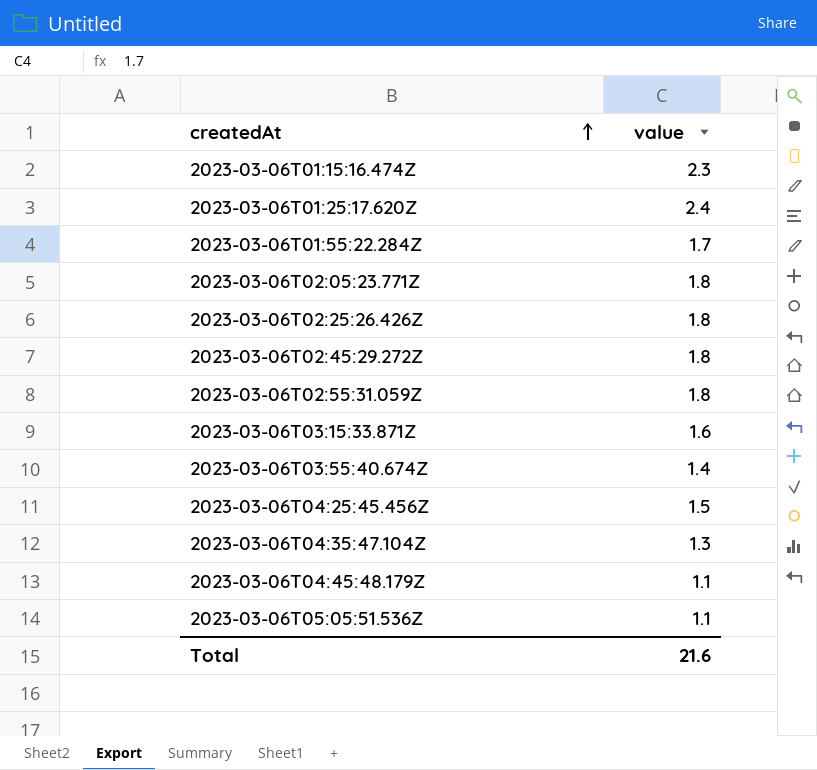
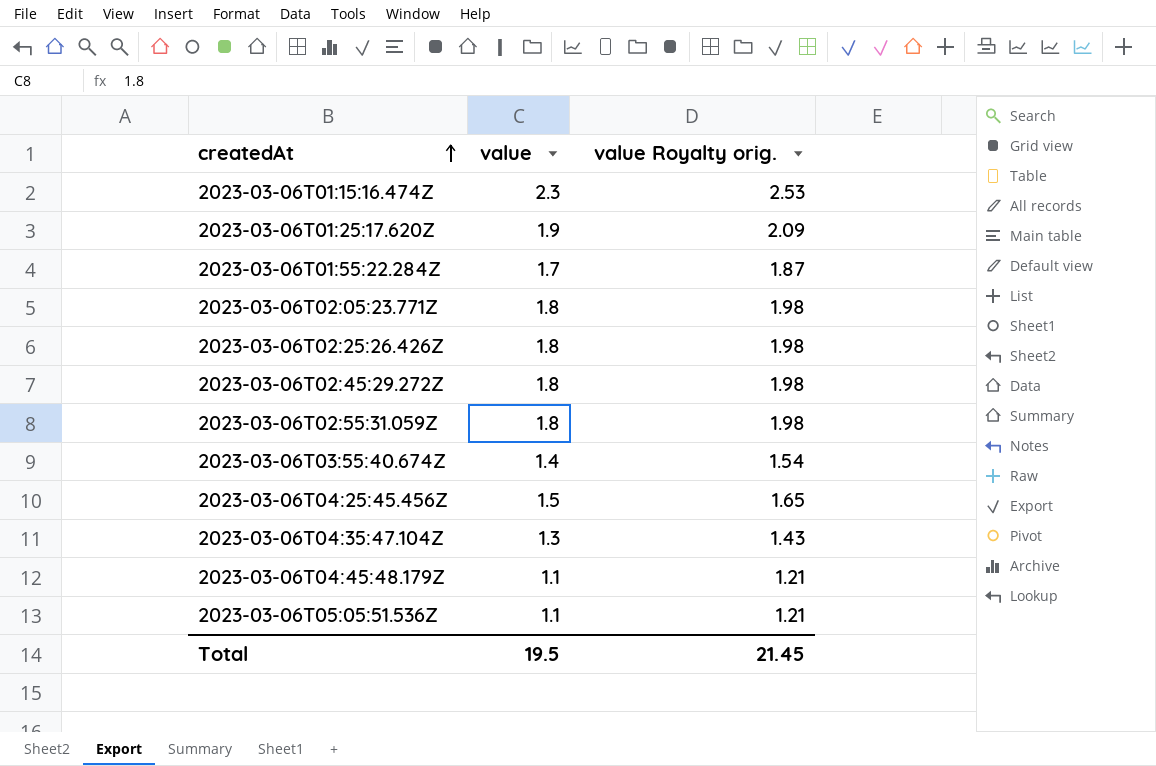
column value Royalty orig. | formula: none -> [value] * 1.1
row 2023-03-06T03:15:33.871Z: 1.6 -> none
2023-03-06T01:25:17.620Z | value: 2.4 -> 1.9
Total | value: 21.6 -> 19.5

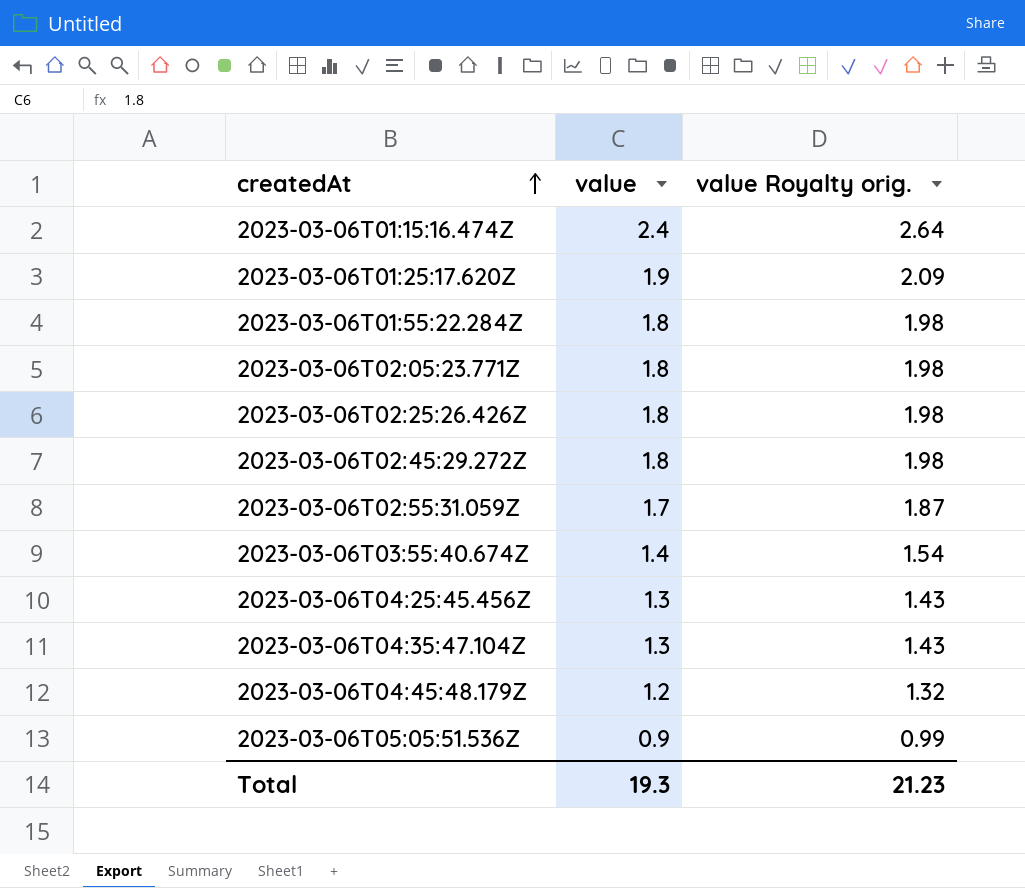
2023-03-06T01:15:16.474Z | value: 2.3 -> 2.4
2023-03-06T01:15:16.474Z | value Royalty orig.: 2.53 -> 2.64
2023-03-06T01:55:22.284Z | value: 1.7 -> 1.8
2023-03-06T01:55:22.284Z | value Royalty orig.: 1.87 -> 1.98
2023-03-06T02:55:31.059Z | value: 1.8 -> 1.7
2023-03-06T02:55:31.059Z | value Royalty orig.: 1.98 -> 1.87
2023-03-06T04:25:45.456Z | value: 1.5 -> 1.3
2023-03-06T04:25:45.456Z | value Royalty orig.: 1.65 -> 1.43
2023-03-06T04:45:48.179Z | value: 1.1 -> 1.2
2023-03-06T04:45:48.179Z | value Royalty orig.: 1.21 -> 1.32
2023-03-06T05:05:51.536Z | value: 1.1 -> 0.9
2023-03-06T05:05:51.536Z | value Royalty orig.: 1.21 -> 0.99
Total | value: 19.5 -> 19.3
Total | value Royalty orig.: 21.45 -> 21.23

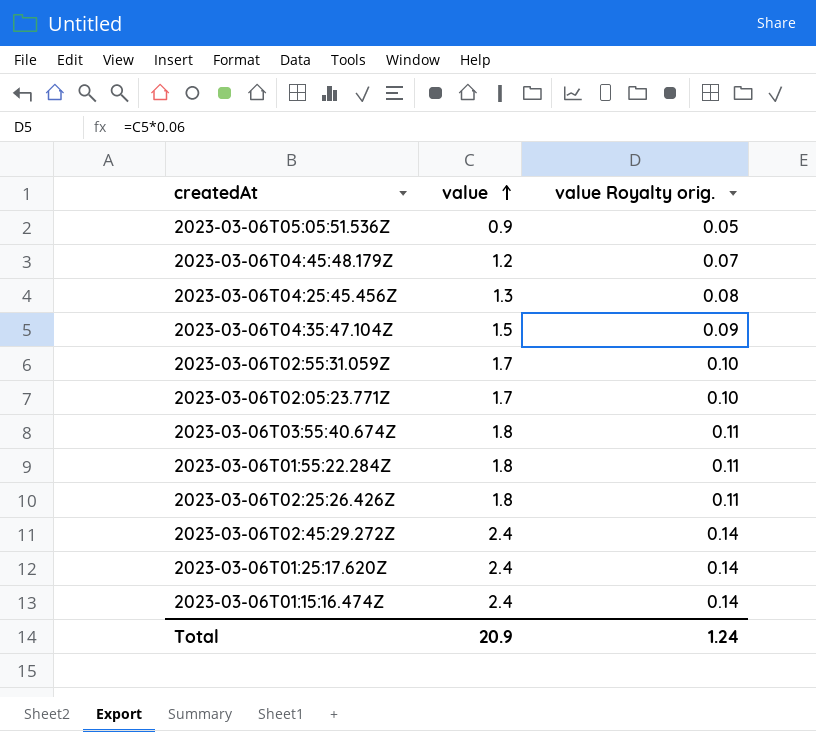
row order: createdAt ascending -> value ascending
column value Royalty orig. | formula: [value] * 1.1 -> [value] * 0.06
2023-03-06T04:35:47.104Z | value: 1.3 -> 1.5
2023-03-06T02:05:23.771Z | value: 1.8 -> 1.7
2023-03-06T03:55:40.674Z | value: 1.4 -> 1.8
2023-03-06T02:45:29.272Z | value: 1.8 -> 2.4
2023-03-06T01:25:17.620Z | value: 1.9 -> 2.4
Total | value: 19.3 -> 20.9
Total | value Royalty orig.: 21.23 -> 1.24

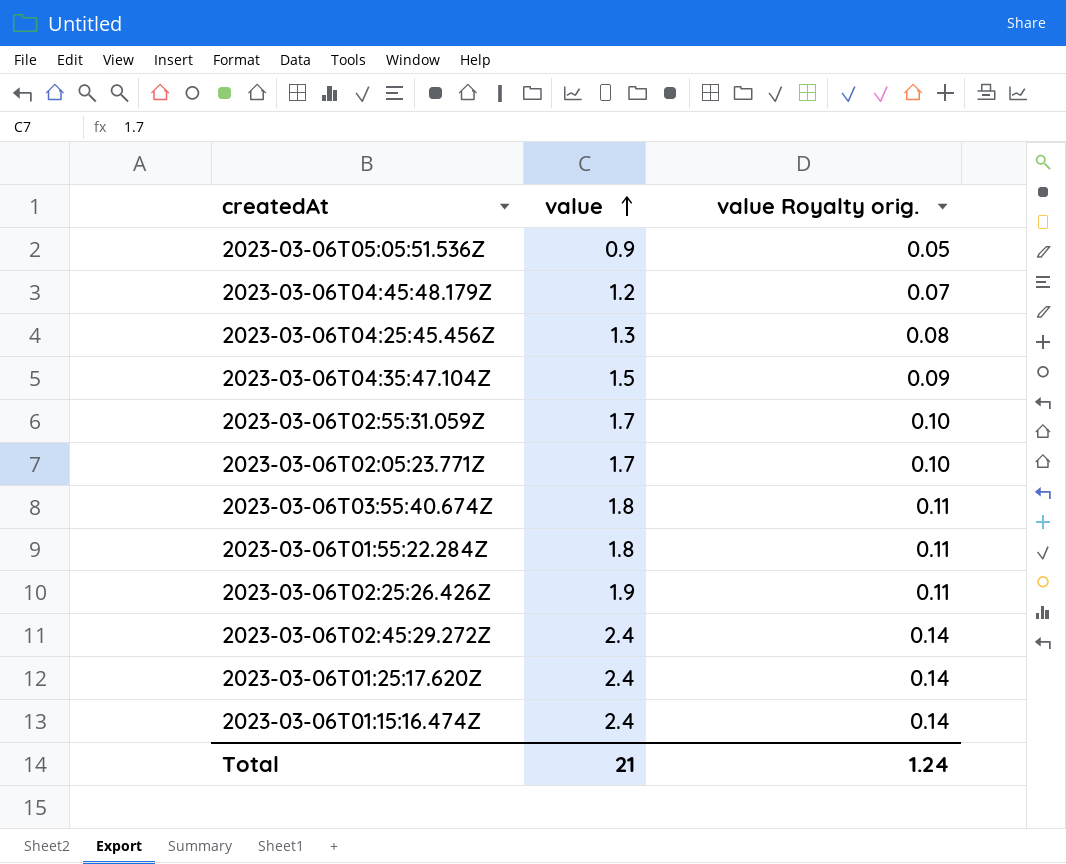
2023-03-06T02:25:26.426Z | value: 1.8 -> 1.9
Total | value: 20.9 -> 21

